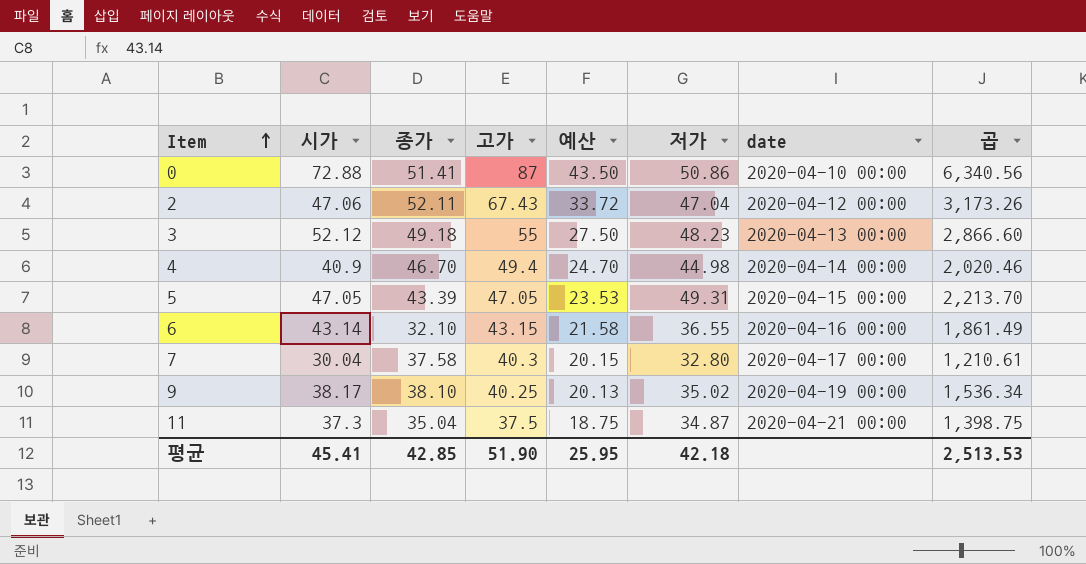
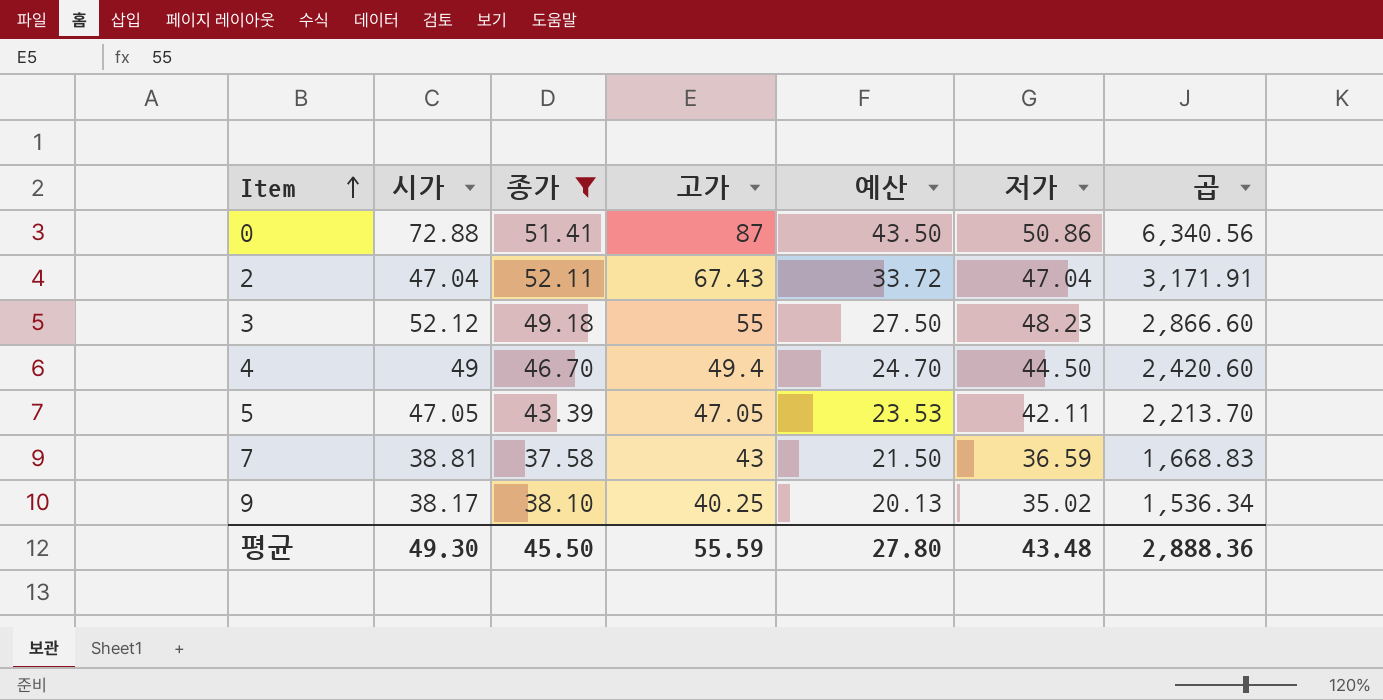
filter: none -> 종가 >= 37.58
column date | position: 7 -> none
2 | 시가: 47.06 -> 47.04
2 | 곱: 3,173.26 -> 3,171.91
4 | 시가: 40.9 -> 49
4 | 저가: 44.98 -> 44.50
4 | 곱: 2,020.46 -> 2,420.60
5 | 저가: 49.31 -> 42.11
7 | 시가: 30.04 -> 38.81
7 | 고가: 40.3 -> 43
7 | 예산: 20.15 -> 21.50
7 | 저가: 32.80 -> 36.59
7 | 곱: 1,210.61 -> 1,668.83
평균 | 시가: 45.41 -> 49.30
평균 | 종가: 42.85 -> 45.50
평균 | 고가: 51.90 -> 55.59
평균 | 예산: 25.95 -> 27.80
평균 | 저가: 42.18 -> 43.48
평균 | 곱: 2,513.53 -> 2,888.36

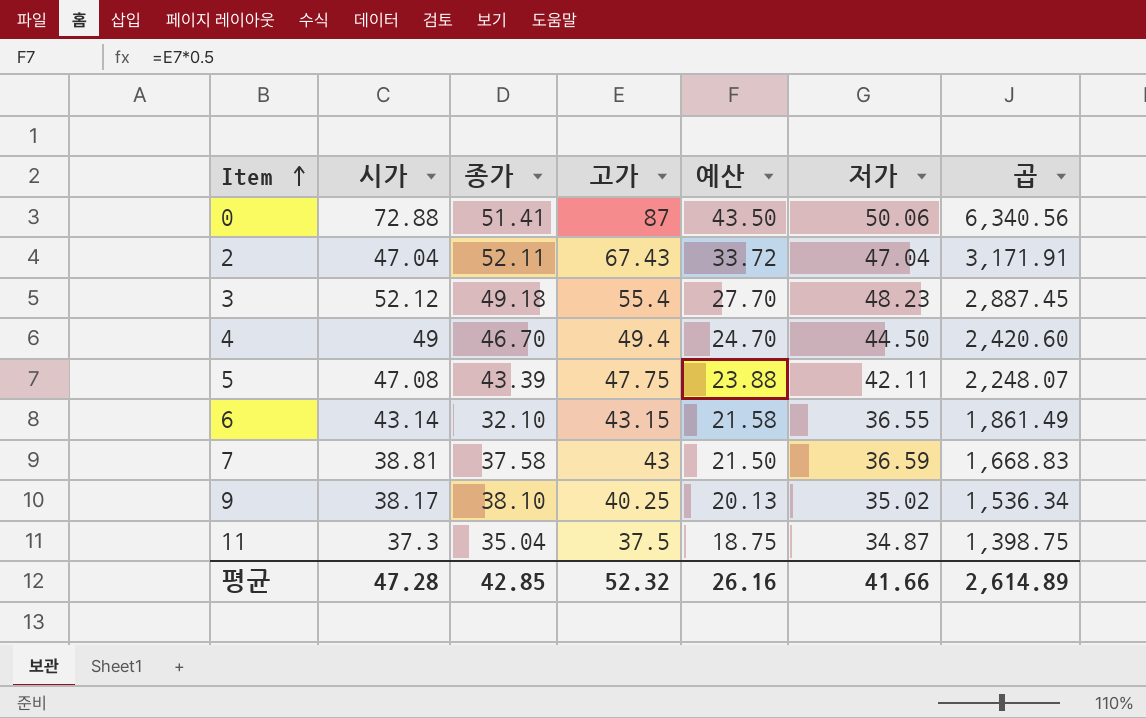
filter: 종가 >= 37.58 -> none
0 | 저가: 50.86 -> 50.06
3 | 고가: 55 -> 55.4
3 | 예산: 27.50 -> 27.70
3 | 곱: 2,866.60 -> 2,887.45
5 | 시가: 47.05 -> 47.08
5 | 고가: 47.05 -> 47.75
5 | 예산: 23.53 -> 23.88
5 | 곱: 2,213.70 -> 2,248.07
평균 | 시가: 49.30 -> 47.28
평균 | 종가: 45.50 -> 42.85
평균 | 고가: 55.59 -> 52.32
평균 | 예산: 27.80 -> 26.16
평균 | 저가: 43.48 -> 41.66
평균 | 곱: 2,888.36 -> 2,614.89

